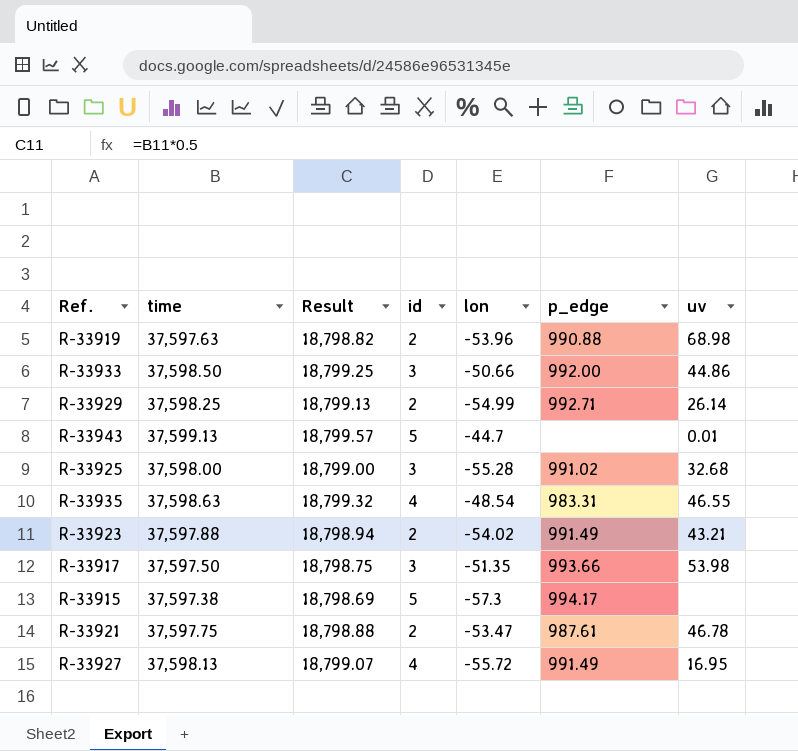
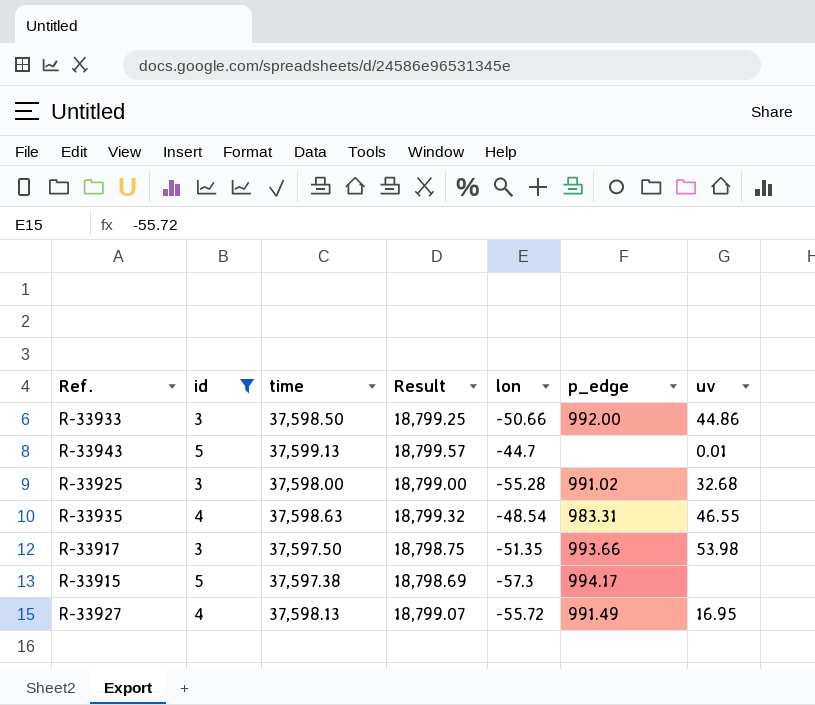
filter: none -> id != 2
column id | position: 4 -> 2

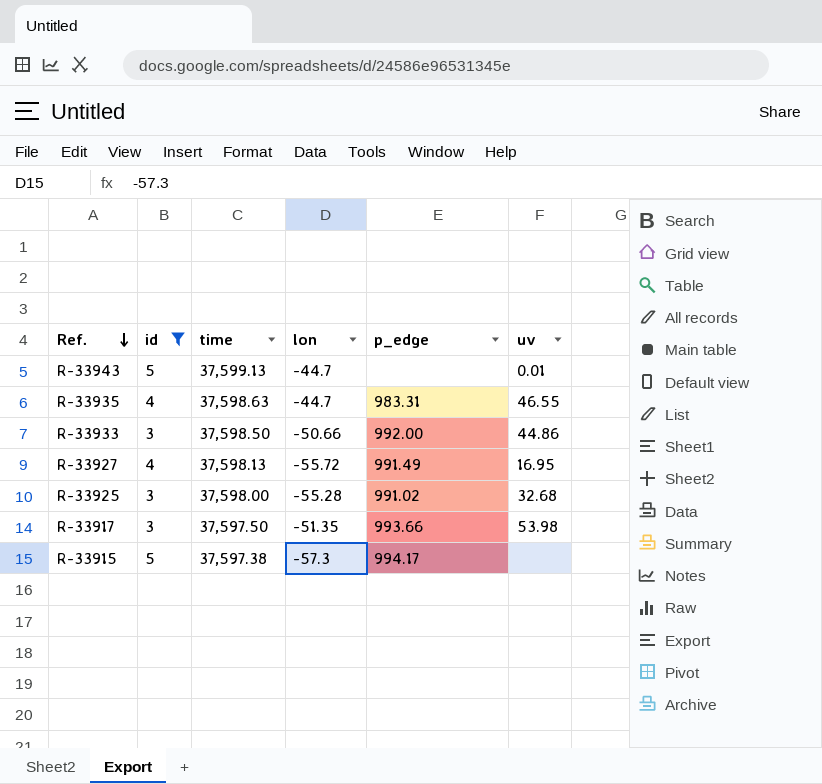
row order: none -> Ref. descending
column Result | formula: [time] * 0.5 -> none
R-33935 | lon: -48.54 -> -44.7

